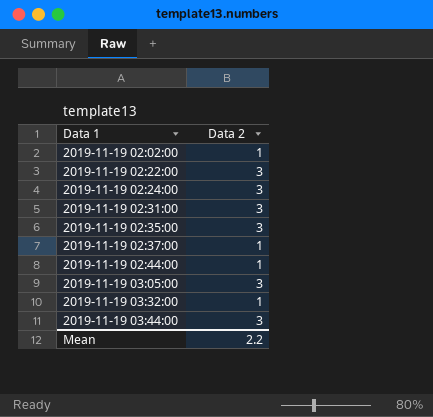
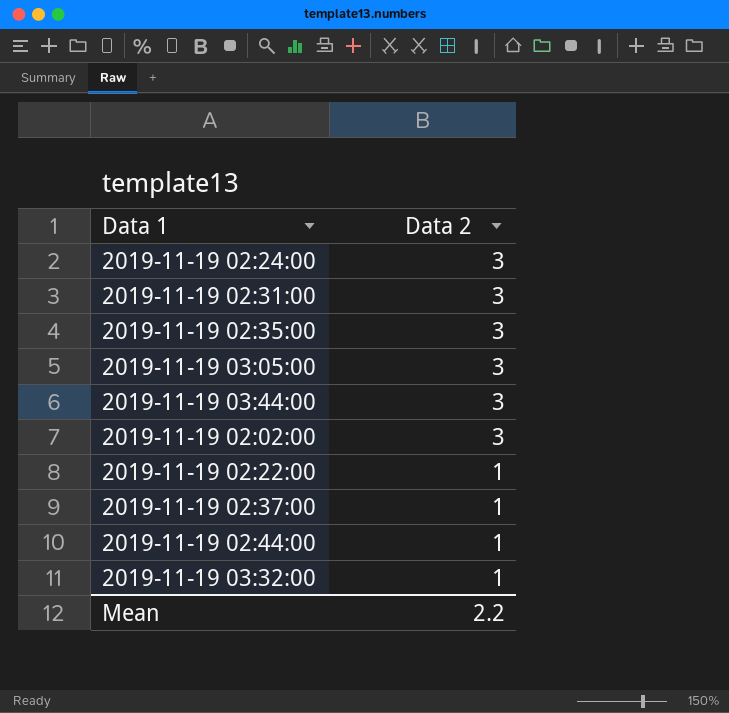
row order: Data 1 ascending -> Data 2 descending
2019-11-19 02:02:00 | Data 2: 1 -> 3
2019-11-19 02:22:00 | Data 2: 3 -> 1

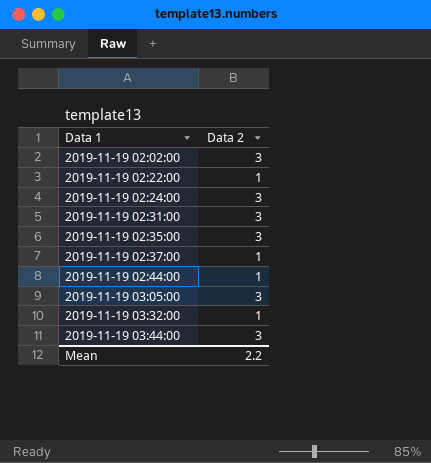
row order: Data 2 descending -> Data 1 ascending

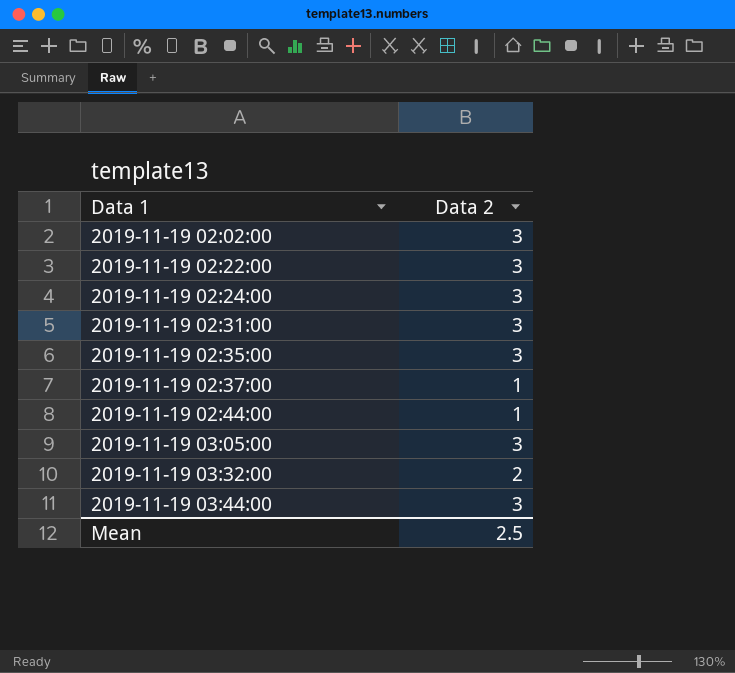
2019-11-19 02:22:00 | Data 2: 1 -> 3
2019-11-19 03:32:00 | Data 2: 1 -> 2
Mean | Data 2: 2.2 -> 2.5

